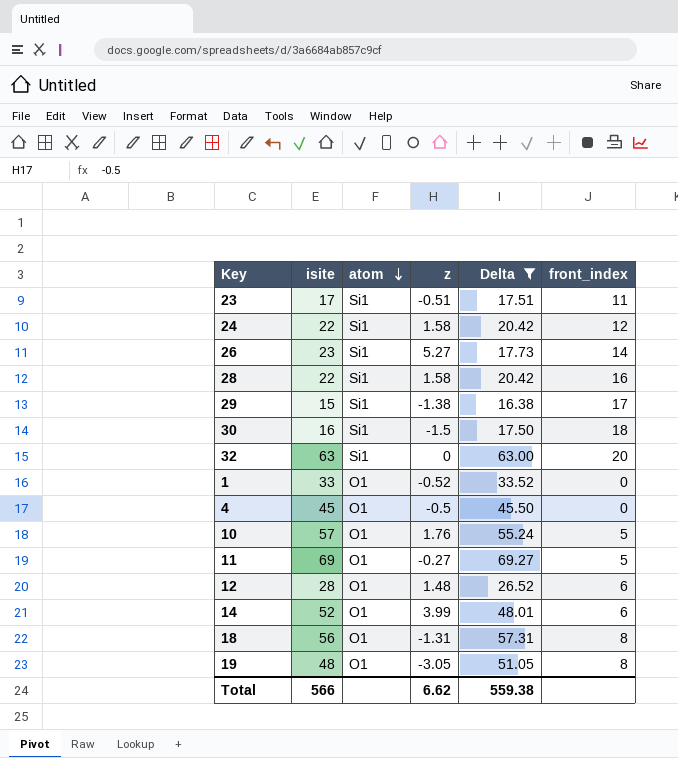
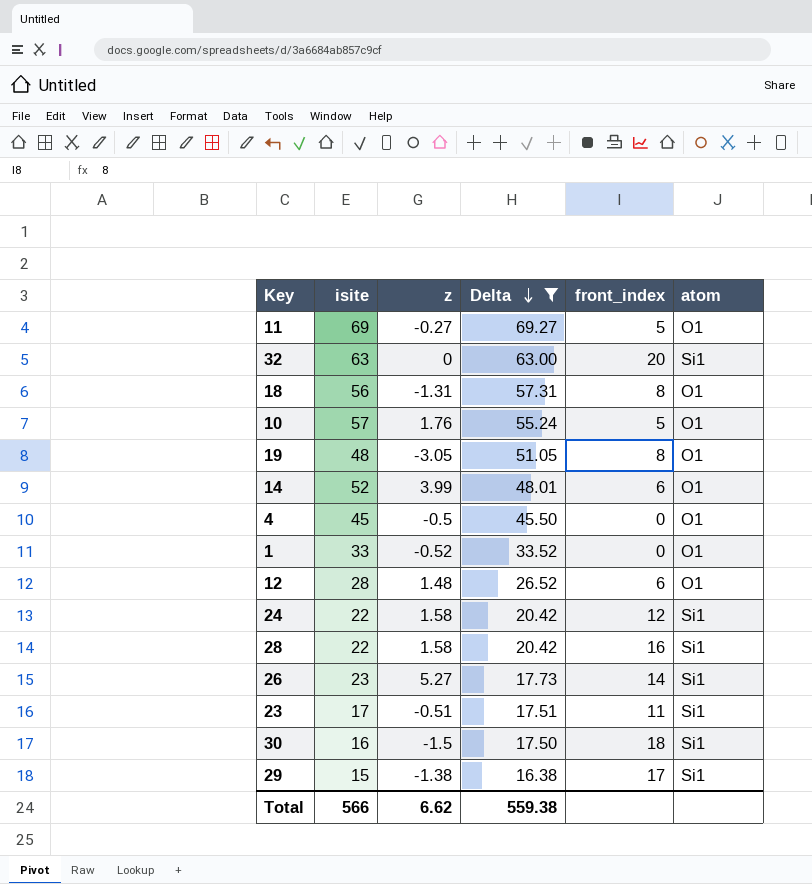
row order: atom descending -> Delta descending
column atom | position: 3 -> 6

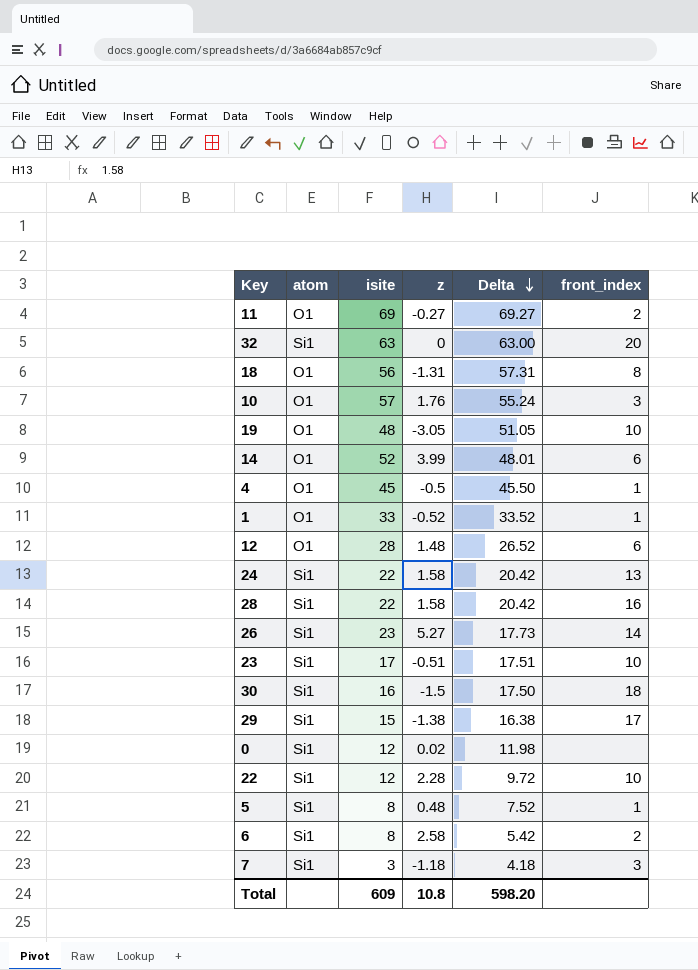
filter: Delta >= 16.38 -> none
column atom | position: 6 -> 2
11 | front_index: 5 -> 2
10 | front_index: 5 -> 3
19 | front_index: 8 -> 10
4 | front_index: 0 -> 1
1 | front_index: 0 -> 1
24 | front_index: 12 -> 13
23 | front_index: 11 -> 10
Total | isite: 566 -> 609
Total | z: 6.62 -> 10.8
Total | Delta: 559.38 -> 598.20

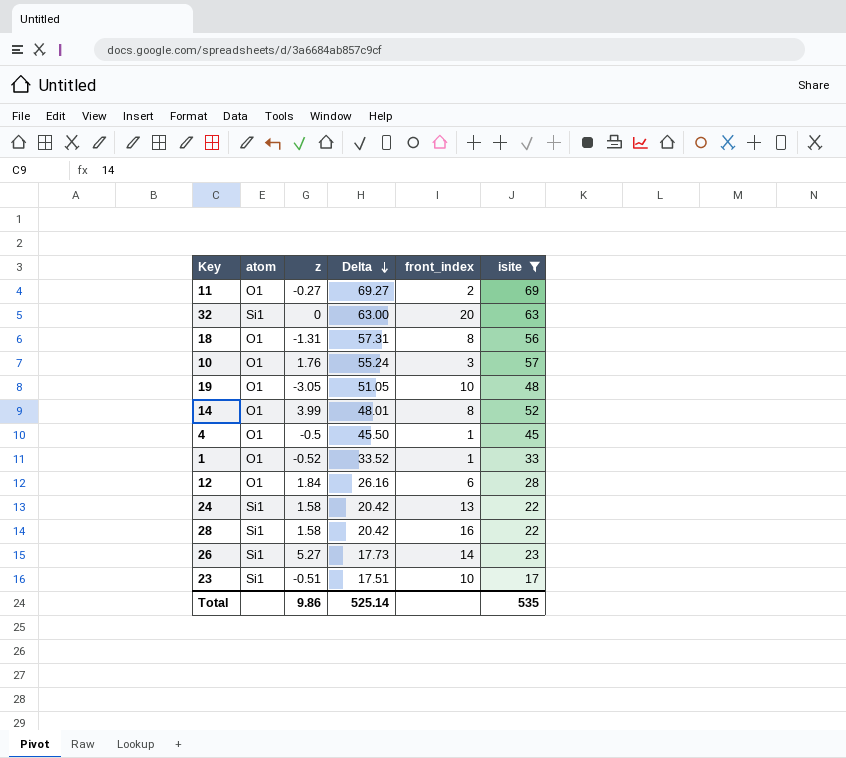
filter: none -> isite >= 17
column isite | position: 3 -> 6
14 | front_index: 6 -> 8
12 | z: 1.48 -> 1.84
12 | Delta: 26.52 -> 26.16
Total | z: 10.8 -> 9.86
Total | Delta: 598.20 -> 525.14
Total | isite: 609 -> 535

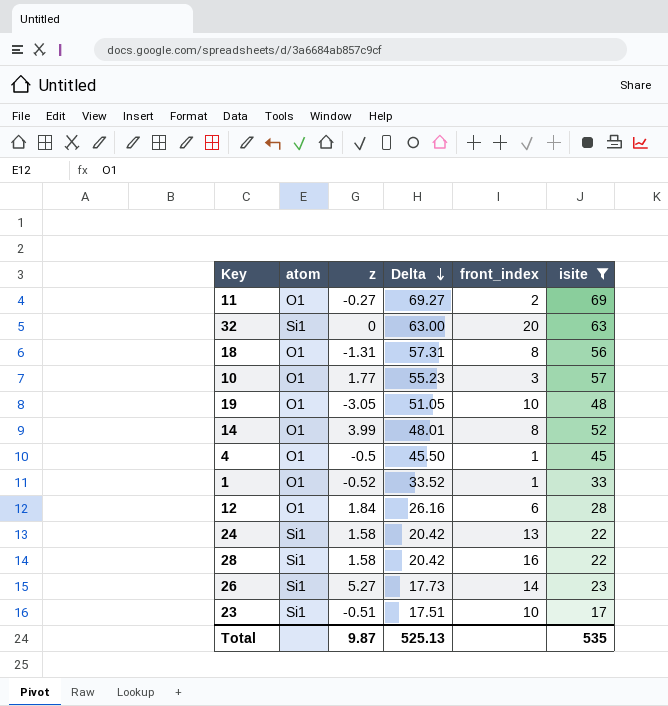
10 | z: 1.76 -> 1.77
10 | Delta: 55.24 -> 55.23
Total | z: 9.86 -> 9.87
Total | Delta: 525.14 -> 525.13

